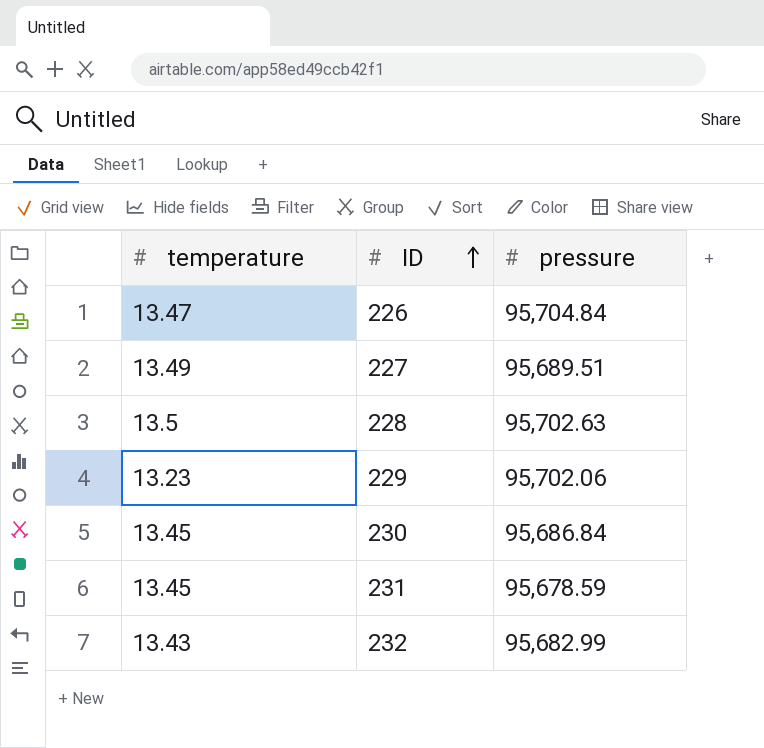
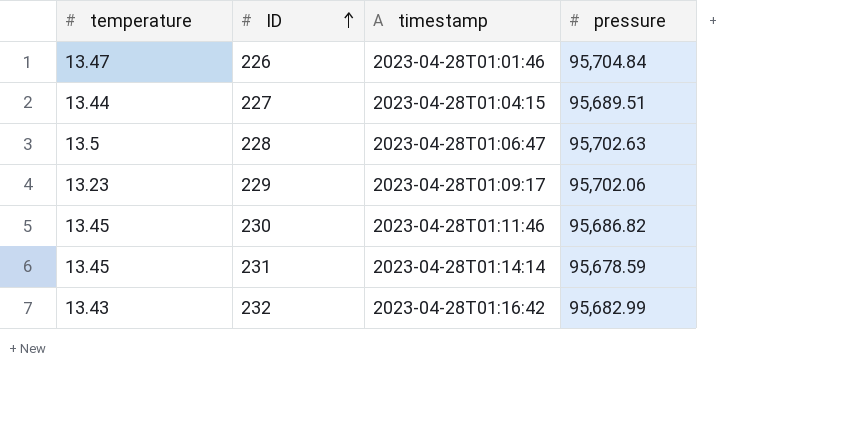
column timestamp | position: none -> 3
227 | temperature: 13.49 -> 13.44
230 | pressure: 95,686.84 -> 95,686.82

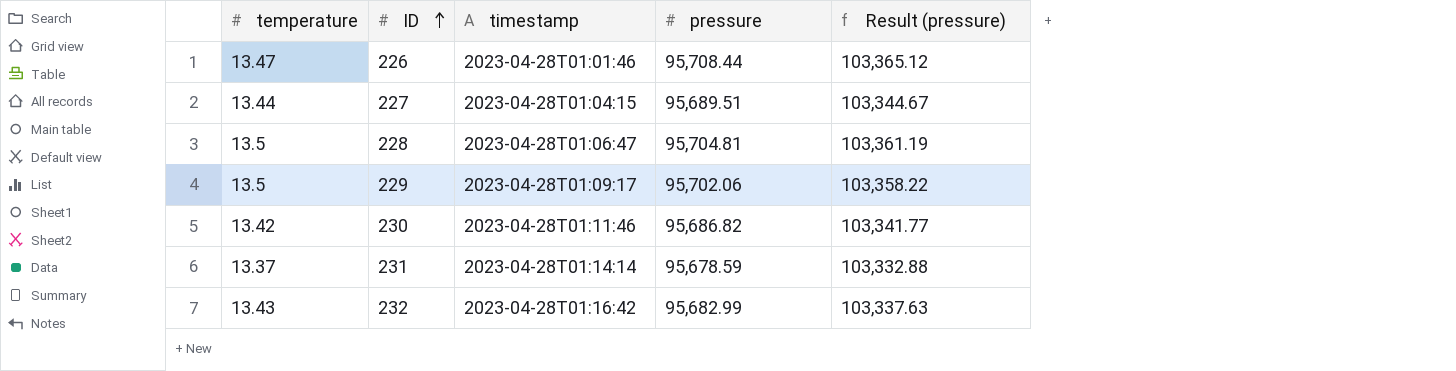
column Result (pressure) | formula: none -> [pressure] * 1.08
226 | pressure: 95,704.84 -> 95,708.44
228 | pressure: 95,702.63 -> 95,704.81
229 | temperature: 13.23 -> 13.5
230 | temperature: 13.45 -> 13.42
231 | temperature: 13.45 -> 13.37

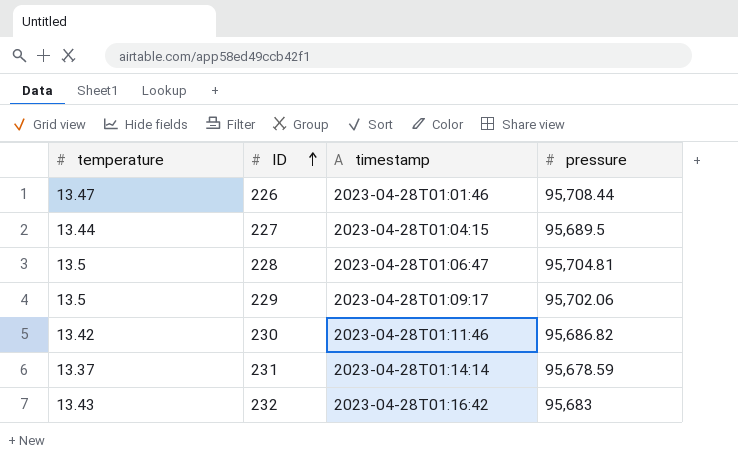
column Result (pressure) | formula: [pressure] * 1.08 -> none
227 | pressure: 95,689.51 -> 95,689.5
232 | pressure: 95,682.99 -> 95,683

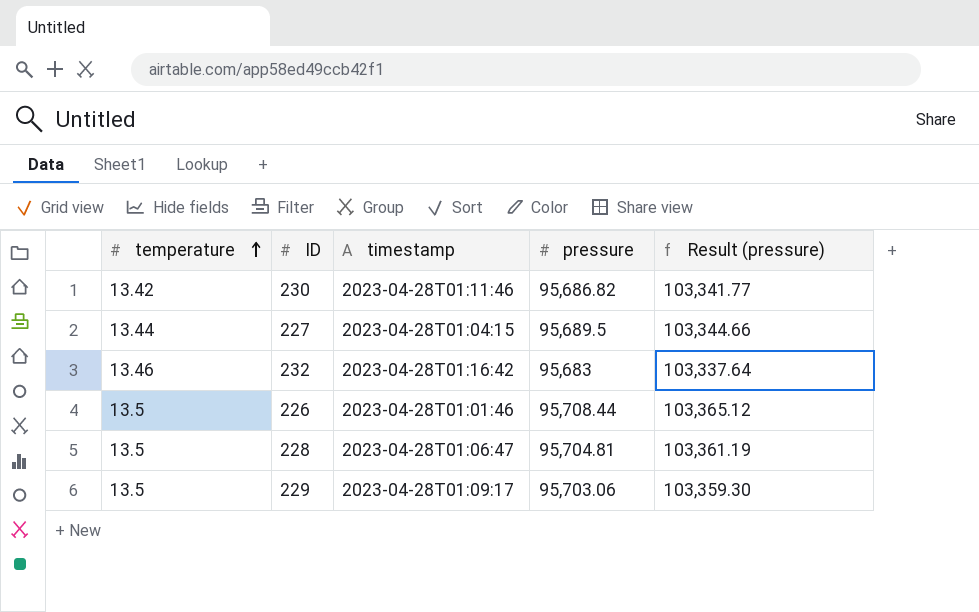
row order: ID ascending -> temperature ascending
column Result (pressure) | formula: none -> [pressure] * 1.08
row 231: 13.37 | 2023-04-28T01:14:14 | 95,678.59 -> none
232 | temperature: 13.43 -> 13.46
226 | temperature: 13.47 -> 13.5
229 | pressure: 95,702.06 -> 95,703.06

